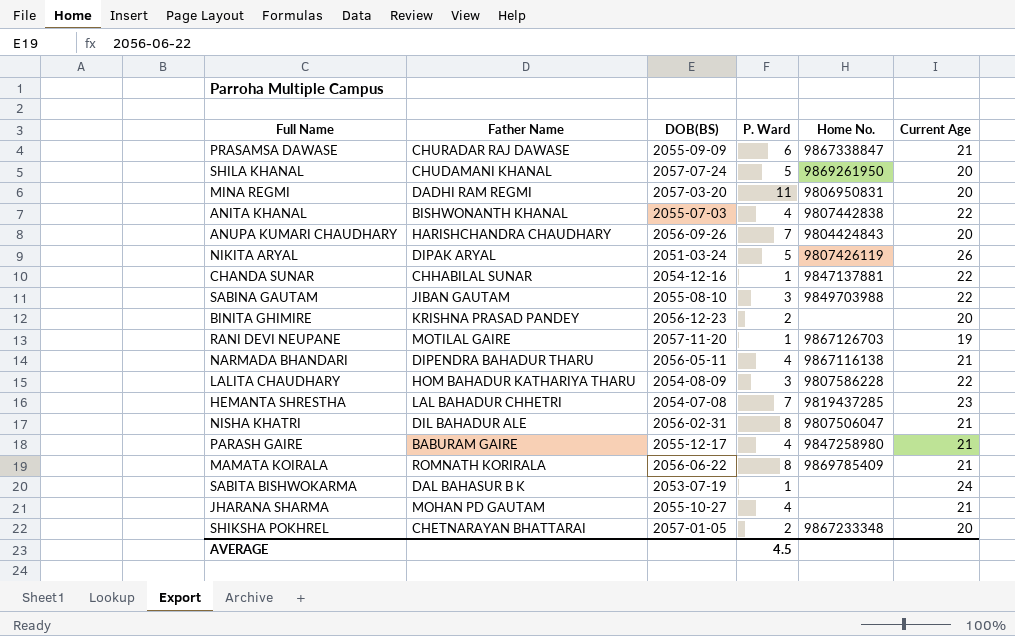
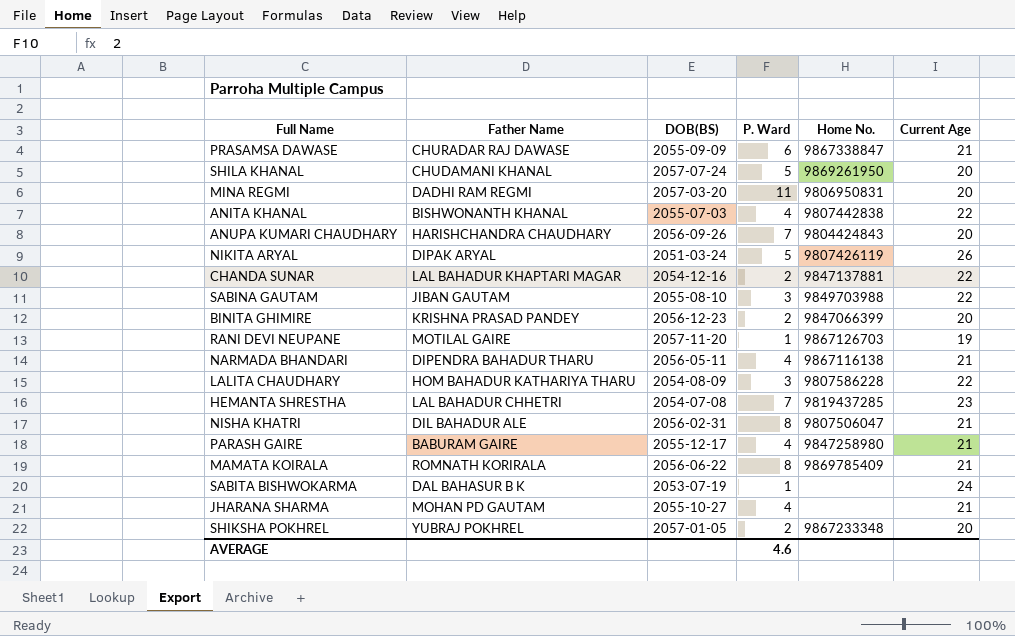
CHANDA SUNAR | Father Name: CHHABILAL SUNAR -> LAL BAHADUR KHAPTARI MAGAR
CHANDA SUNAR | P. Ward: 1 -> 2
BINITA GHIMIRE | Home No.: none -> 9847066399
SHIKSHA POKHREL | Father Name: CHETNARAYAN BHATTARAI -> YUBRAJ POKHREL
AVERAGE | P. Ward: 4.5 -> 4.6

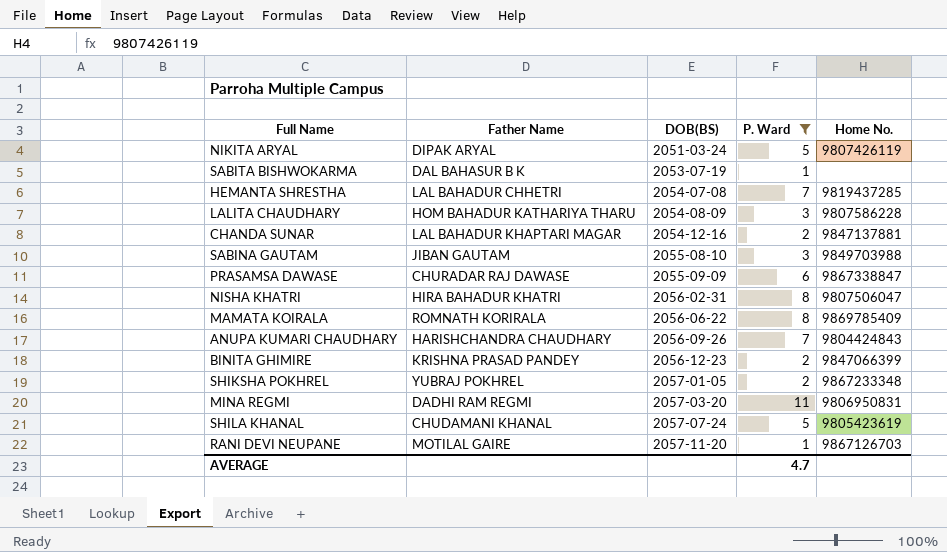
filter: none -> P. Ward != 4
row order: none -> DOB(BS) ascending
column Current Age | position: 6 -> none
NISHA KHATRI | Father Name: DIL BAHADUR ALE -> HIRA BAHADUR KHATRI
SHILA KHANAL | Home No.: 9869261950 -> 9805423619
AVERAGE | P. Ward: 4.6 -> 4.7

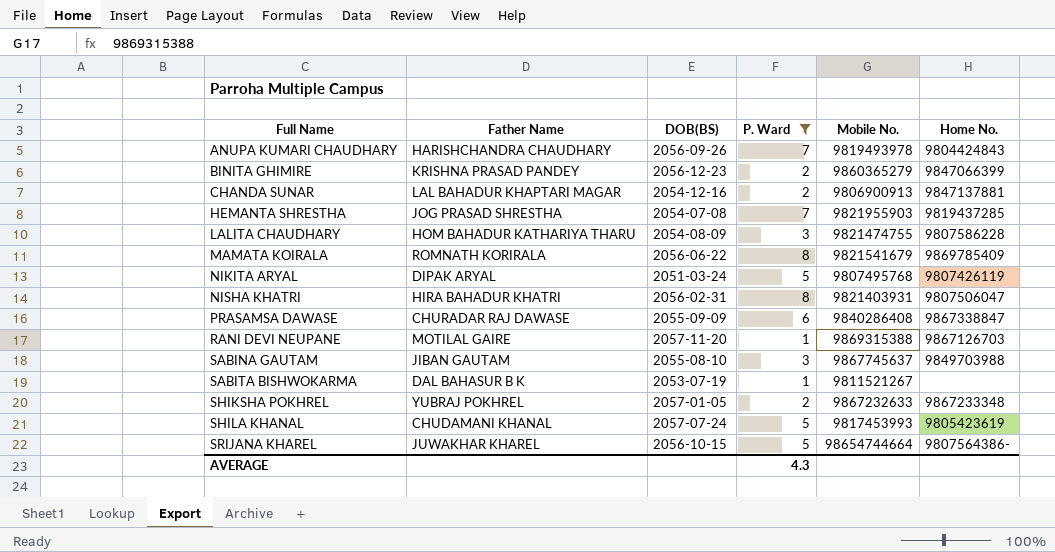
row order: DOB(BS) ascending -> Full Name ascending
column Mobile No. | position: none -> 5
row MINA REGMI: DADHI RAM REGMI | 2057-03-20 | 11 | 9806950831 -> none
HEMANTA SHRESTHA | Father Name: LAL BAHADUR CHHETRI -> JOG PRASAD SHRESTHA
row SRIJANA KHAREL: none -> JUWAKHAR KHAREL | 2056-10-15 | 5 | 98654744664 | 9807564386-
AVERAGE | P. Ward: 4.7 -> 4.3

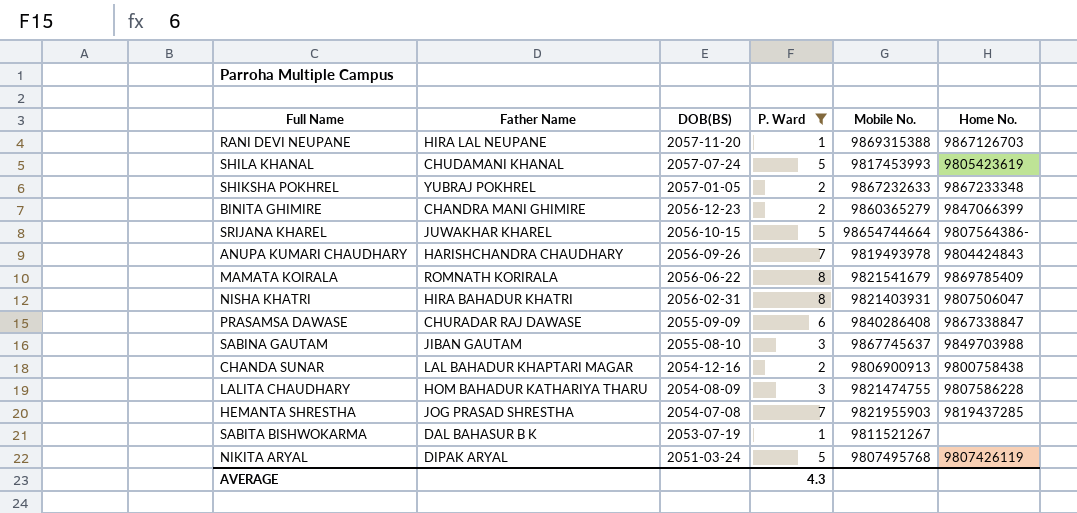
row order: Full Name ascending -> DOB(BS) descending
RANI DEVI NEUPANE | Father Name: MOTILAL GAIRE -> HIRA LAL NEUPANE
BINITA GHIMIRE | Father Name: KRISHNA PRASAD PANDEY -> CHANDRA MANI GHIMIRE
CHANDA SUNAR | Home No.: 9847137881 -> 9800758438

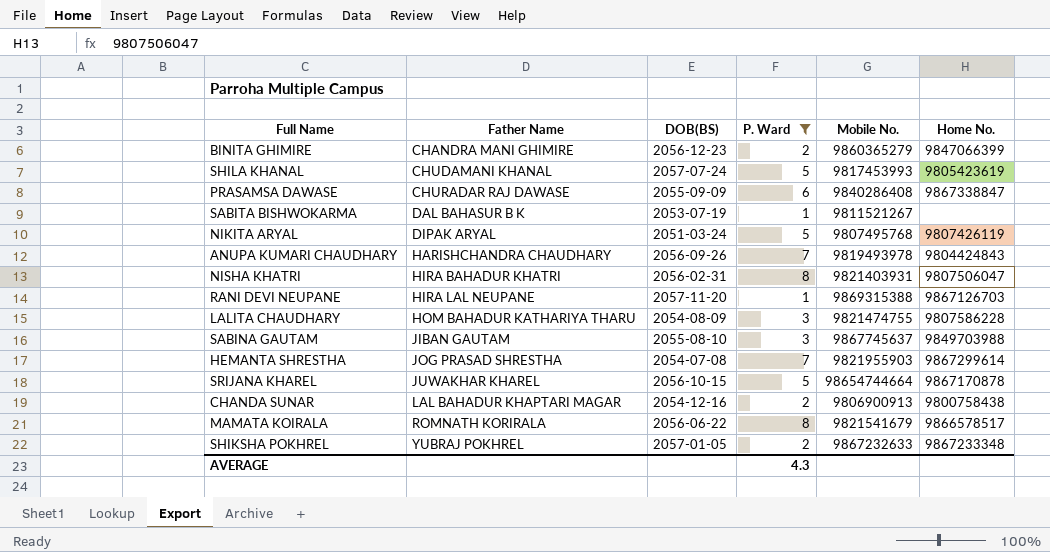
row order: DOB(BS) descending -> Father Name ascending
HEMANTA SHRESTHA | Home No.: 9819437285 -> 9867299614
SRIJANA KHAREL | Home No.: 9807564386- -> 9867170878
MAMATA KOIRALA | Home No.: 9869785409 -> 9866578517

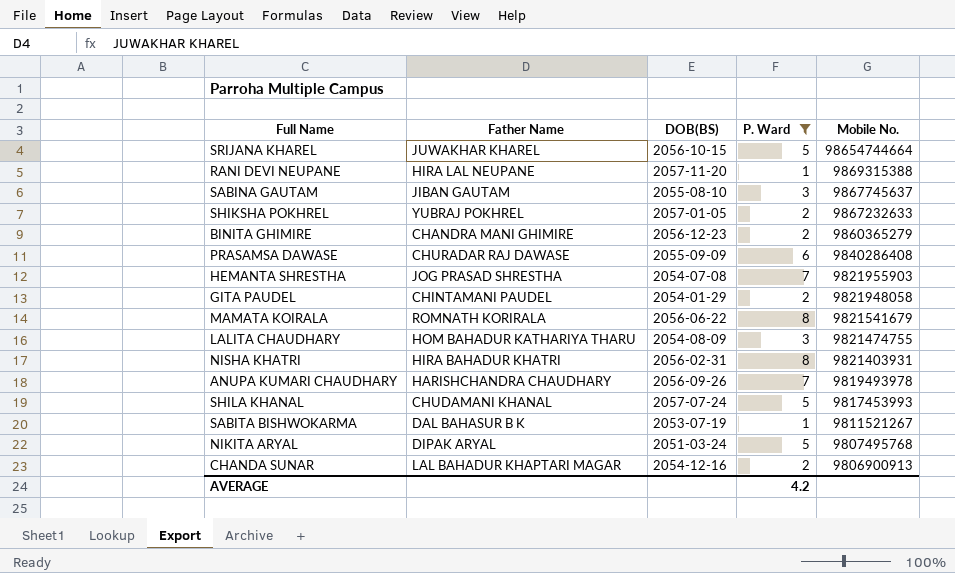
row order: Father Name ascending -> Mobile No. descending
column Home No. | position: 6 -> none
row GITA PAUDEL: none -> CHINTAMANI PAUDEL | 2054-01-29 | 2 | 9821948058
AVERAGE | P. Ward: 4.3 -> 4.2

